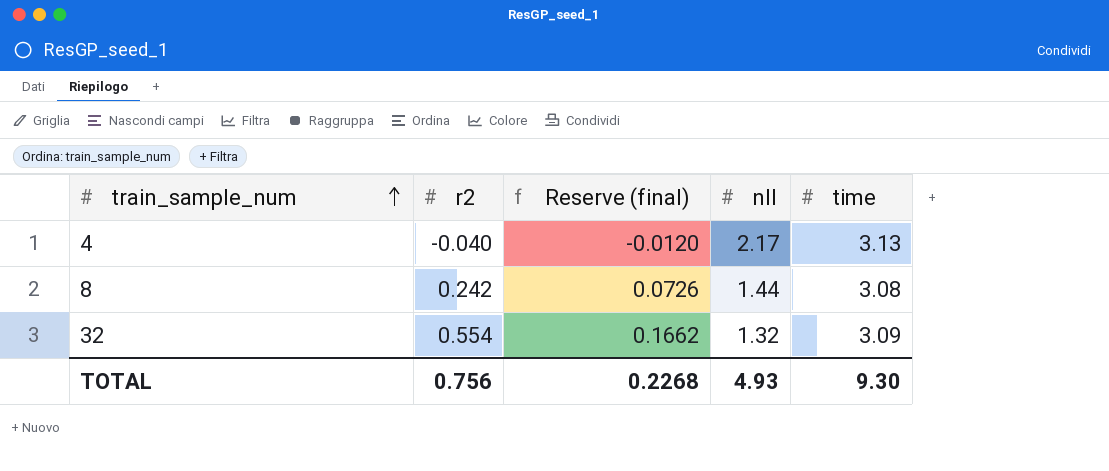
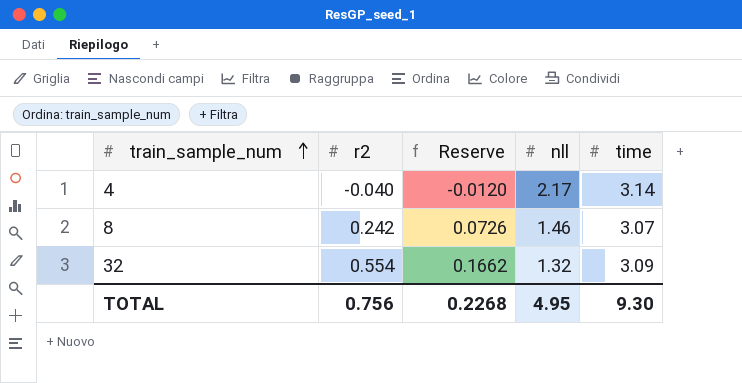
column name: Reserve (final) -> Reserve
4 | time: 3.13 -> 3.14
8 | nll: 1.44 -> 1.46
8 | time: 3.08 -> 3.07
TOTAL | nll: 4.93 -> 4.95

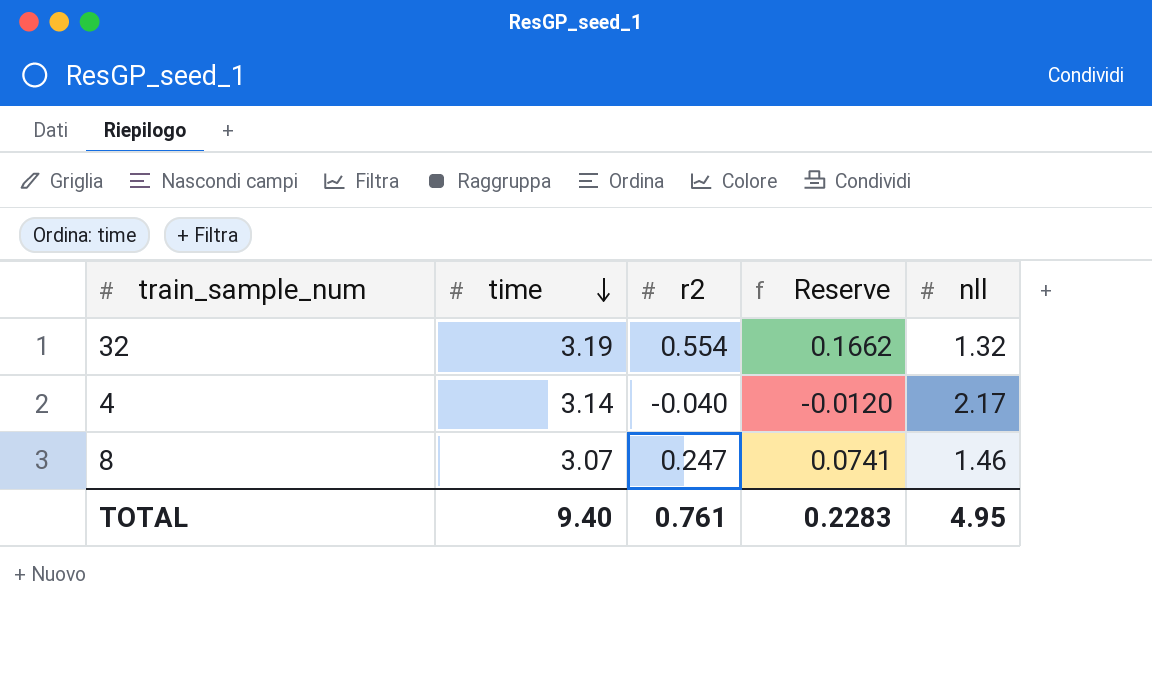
row order: train_sample_num ascending -> time descending
column time | position: 5 -> 2
32 | time: 3.09 -> 3.19
8 | r2: 0.242 -> 0.247
8 | Reserve: 0.0726 -> 0.0741
TOTAL | time: 9.30 -> 9.40
TOTAL | r2: 0.756 -> 0.761
TOTAL | Reserve: 0.2268 -> 0.2283

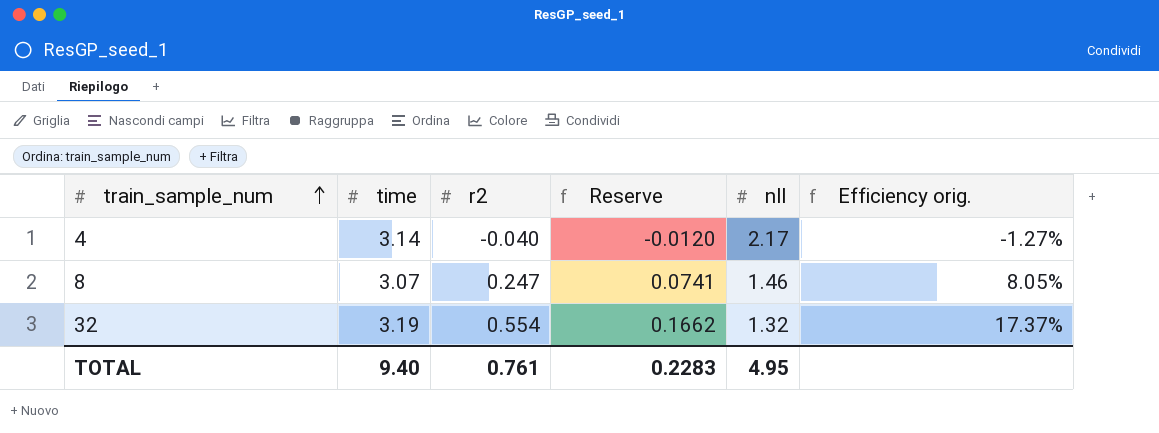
row order: time descending -> train_sample_num ascending
column Efficiency orig. | formula: none -> [r2] / [time]

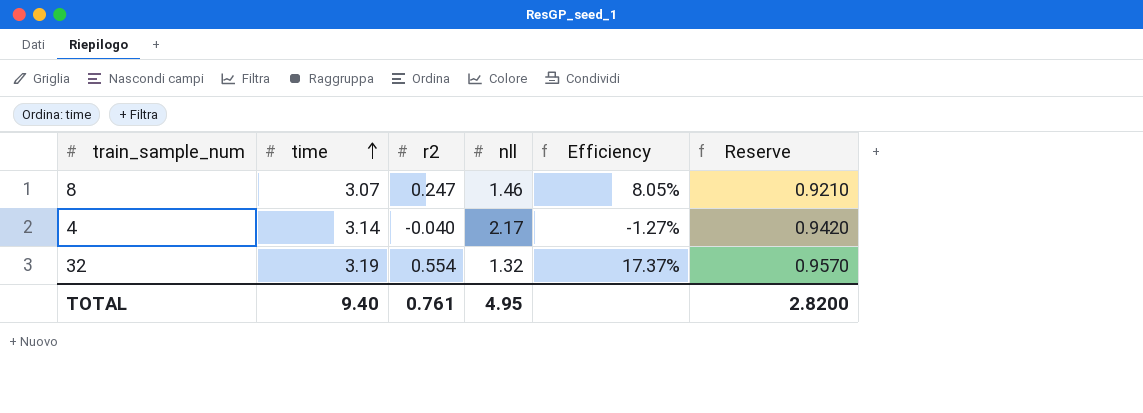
row order: train_sample_num ascending -> time ascending
column name: Efficiency orig. -> Efficiency
column Reserve | formula: [r2] * 0.3 -> [time] * 0.3
column Reserve | position: 4 -> 6
TOTAL | Reserve: 0.2283 -> 2.8200

